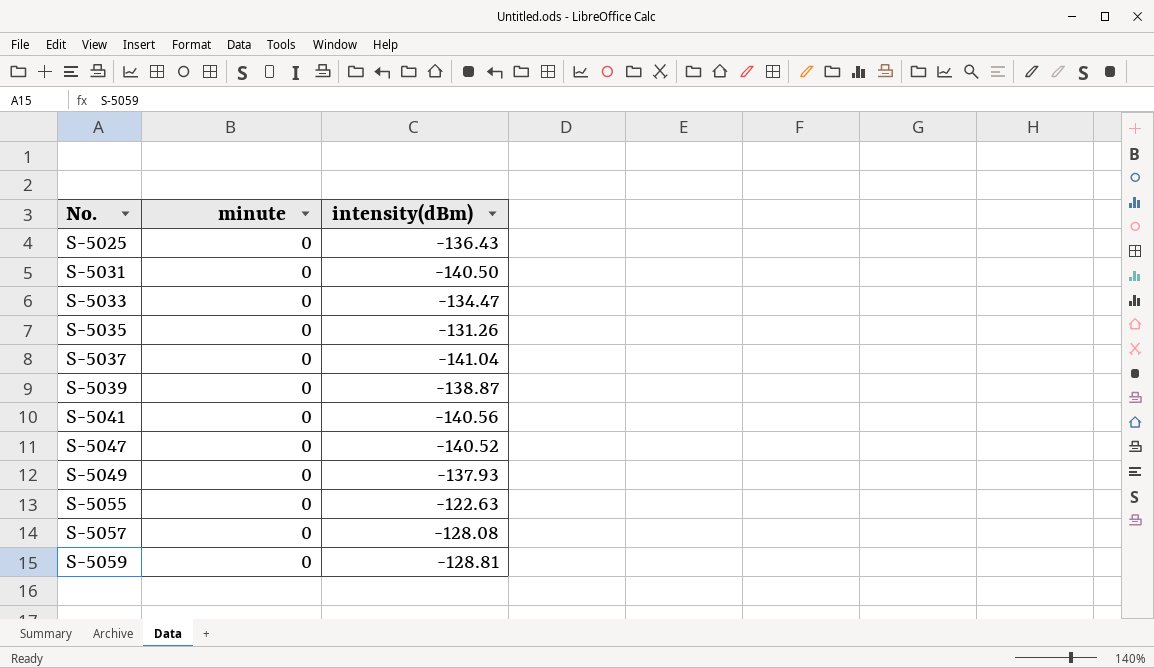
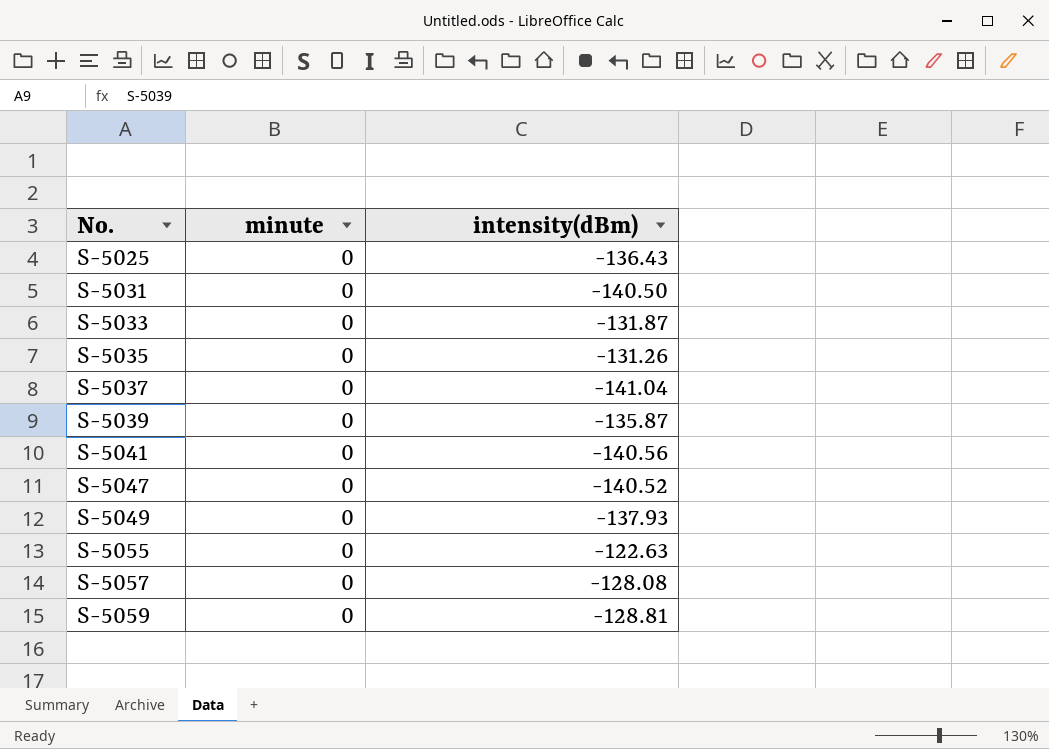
S-5033 | intensity(dBm): -134.47 -> -131.87
S-5039 | intensity(dBm): -138.87 -> -135.87

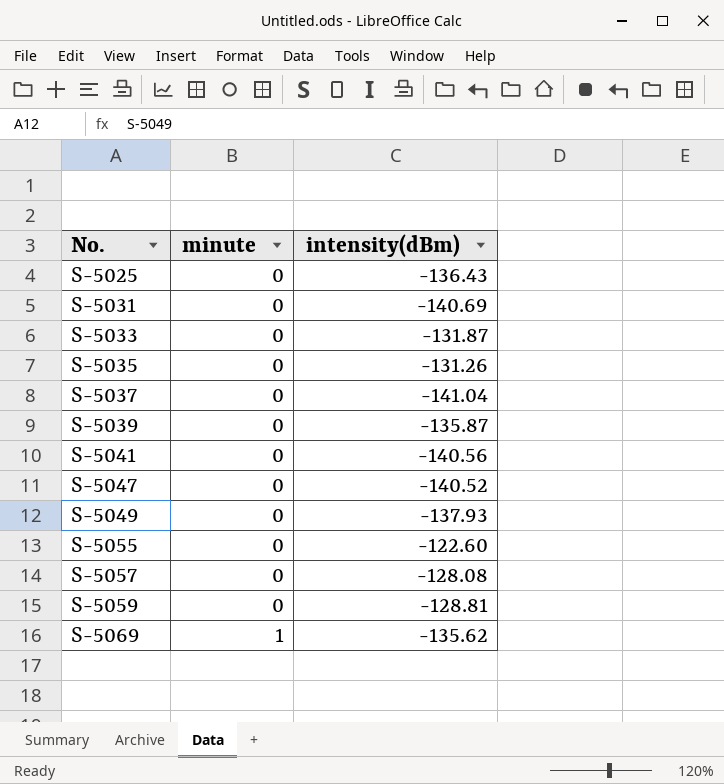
S-5031 | intensity(dBm): -140.50 -> -140.69
S-5055 | intensity(dBm): -122.63 -> -122.60
row S-5069: none -> 1 | -135.62

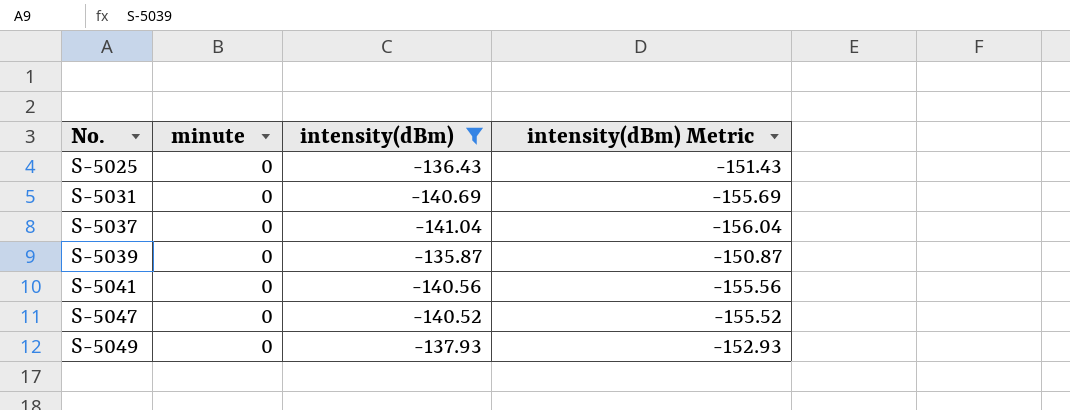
filter: none -> intensity(dBm) <= -135.87
column intensity(dBm) Metric | formula: none -> [intensity(dBm)] - 15

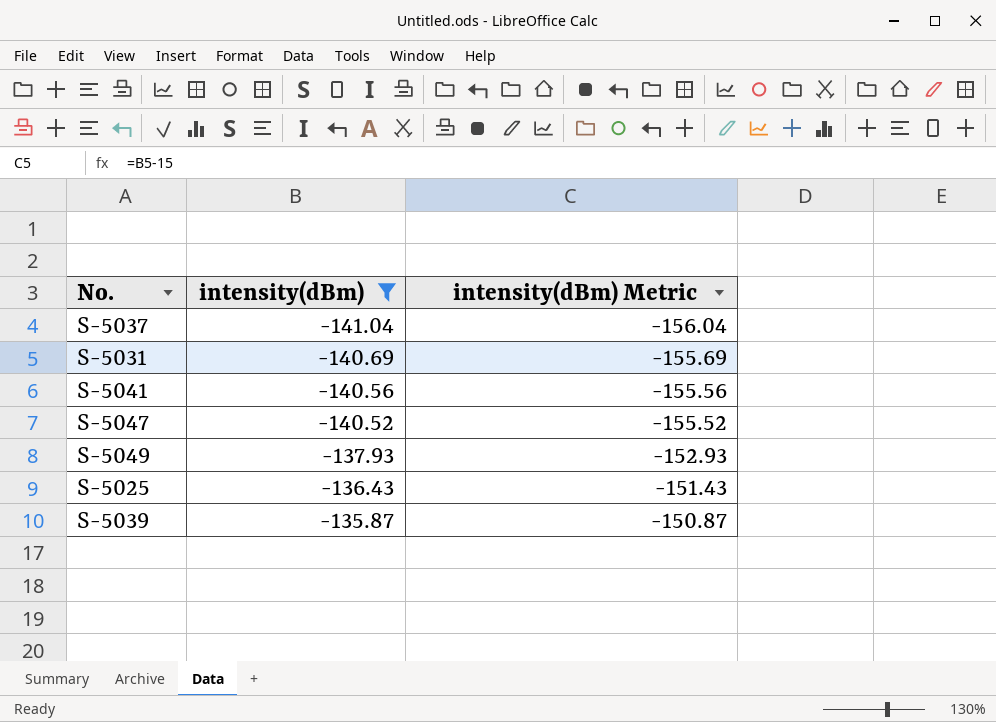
row order: No. ascending -> intensity(dBm) ascending
column minute | position: 2 -> none

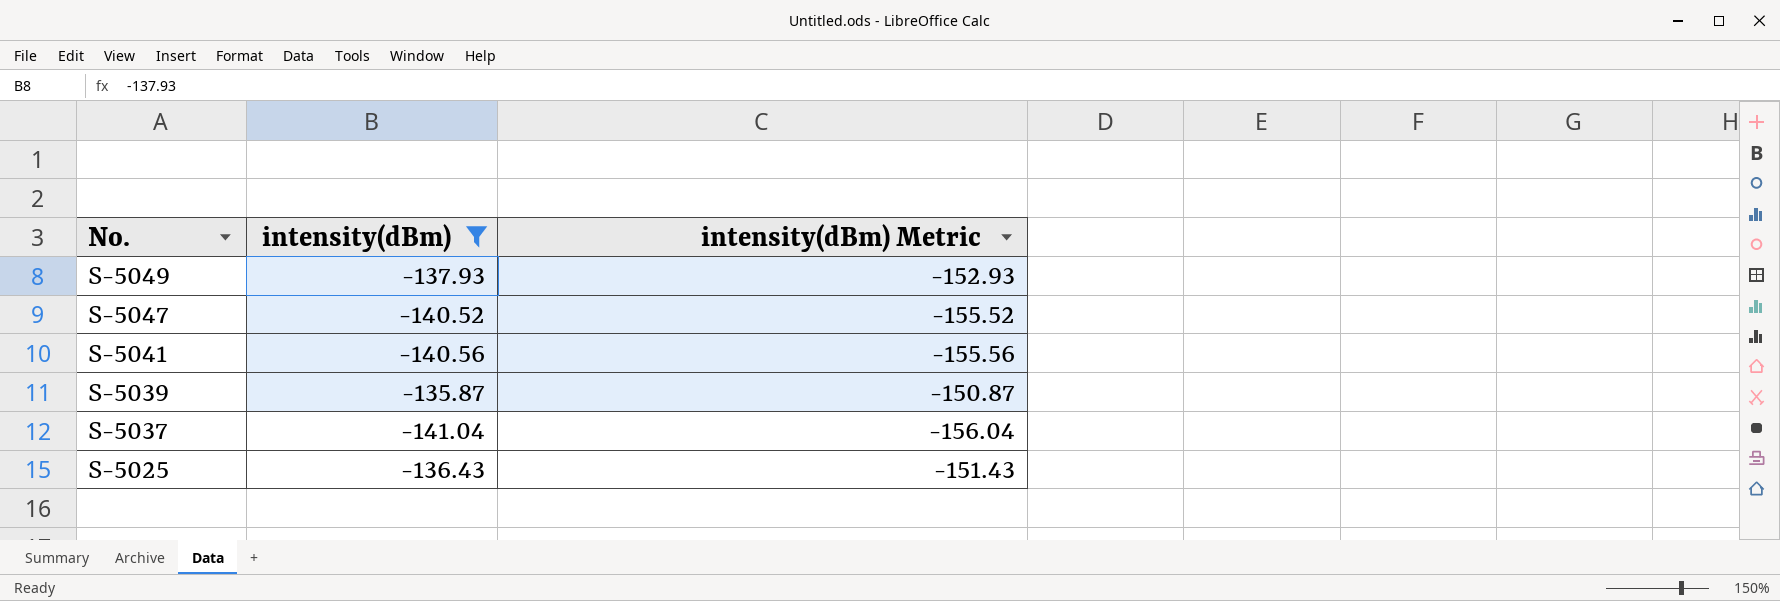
row order: intensity(dBm) ascending -> No. descending
row S-5031: -140.69 | -155.69 -> none

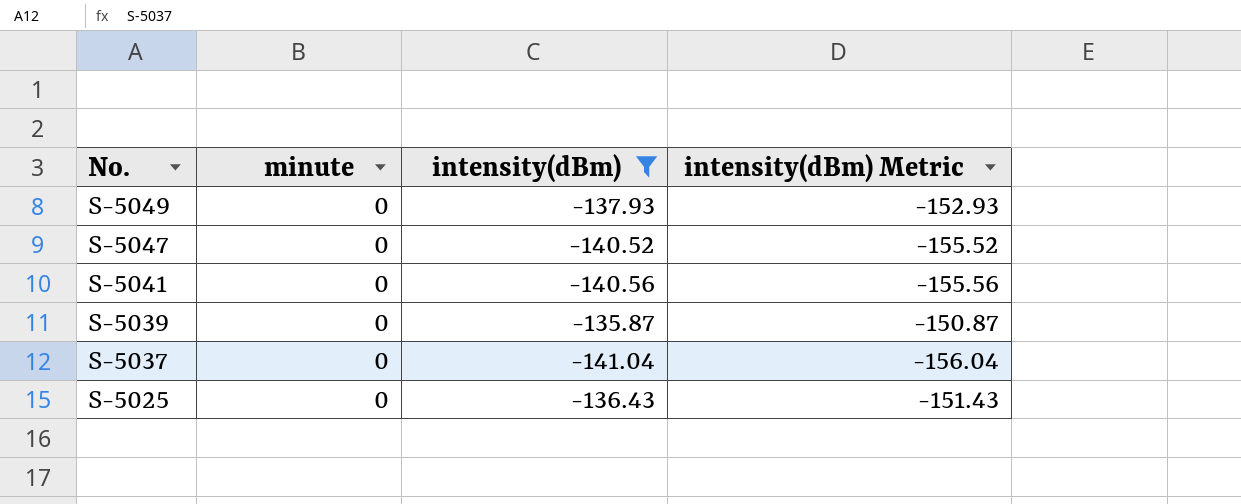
column minute | position: none -> 2

